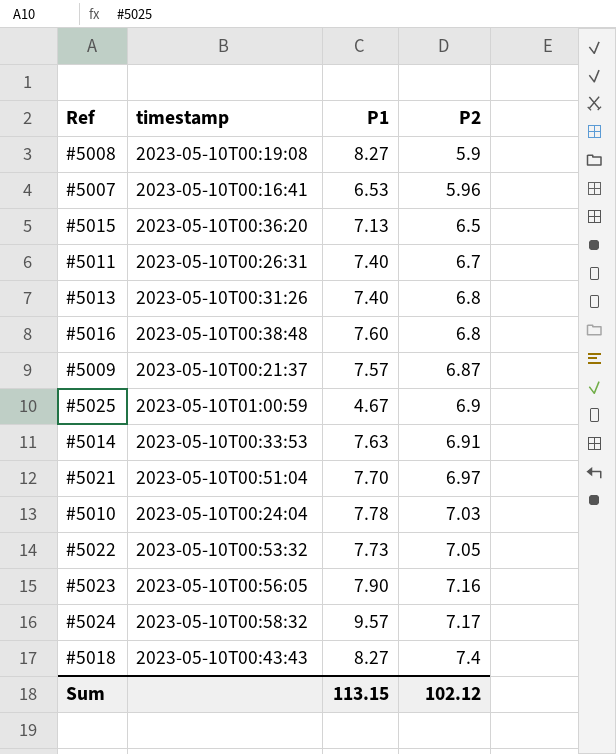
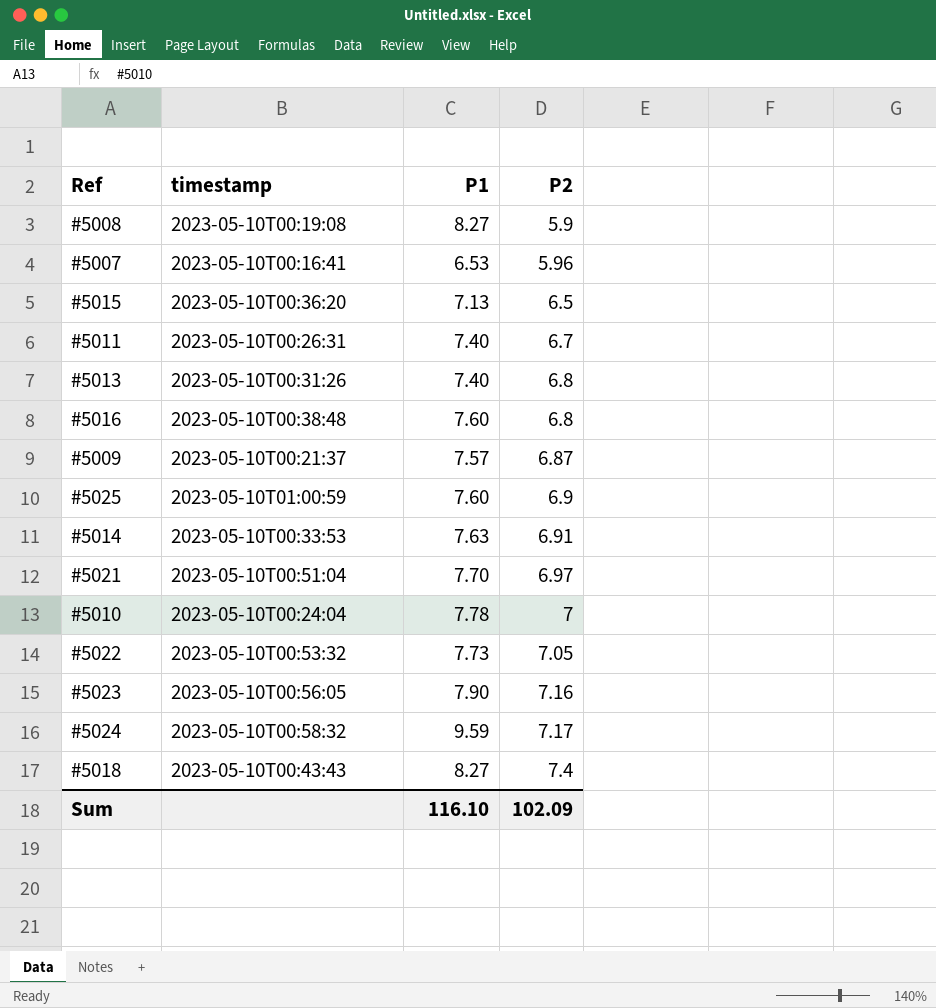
#5025 | P1: 4.67 -> 7.60
#5010 | P2: 7.03 -> 7
#5024 | P1: 9.57 -> 9.59
Sum | P1: 113.15 -> 116.10
Sum | P2: 102.12 -> 102.09

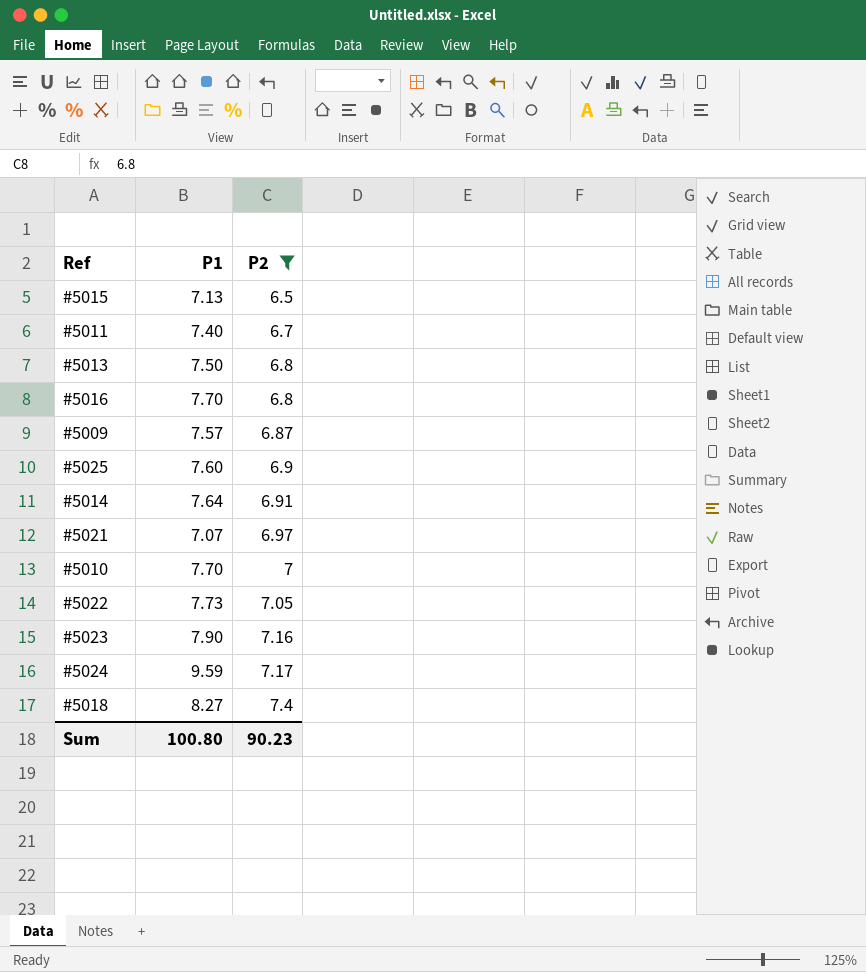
filter: none -> P2 >= 6.5
column timestamp | position: 2 -> none
#5013 | P1: 7.40 -> 7.50
#5016 | P1: 7.60 -> 7.70
#5014 | P1: 7.63 -> 7.64
#5021 | P1: 7.70 -> 7.07
#5010 | P1: 7.78 -> 7.70
Sum | P1: 116.10 -> 100.80
Sum | P2: 102.09 -> 90.23

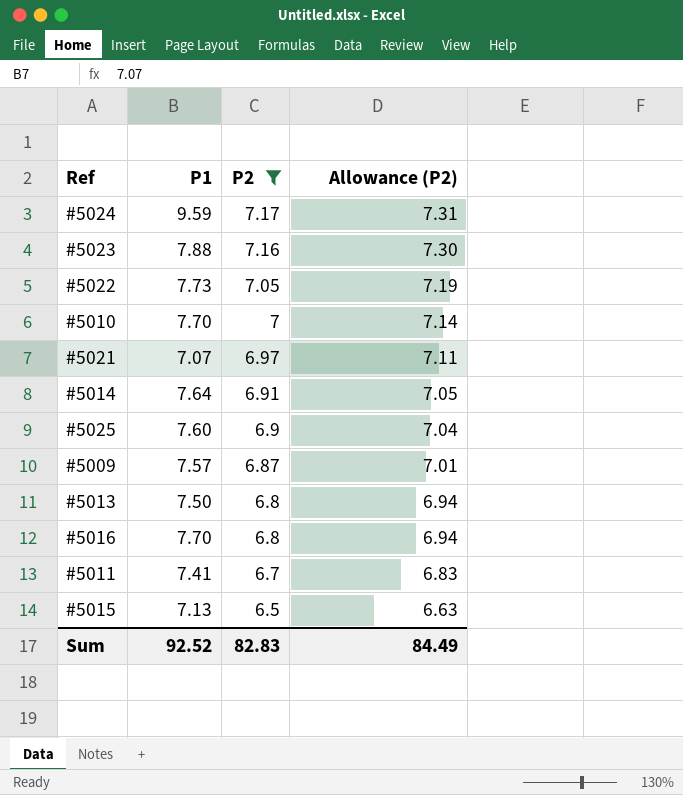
row order: P2 ascending -> P2 descending
column Allowance (P2) | formula: none -> [P2] * 1.02
row #5018: 8.27 | 7.4 -> none
#5023 | P1: 7.90 -> 7.88
#5011 | P1: 7.40 -> 7.41
Sum | P1: 100.80 -> 92.52
Sum | P2: 90.23 -> 82.83

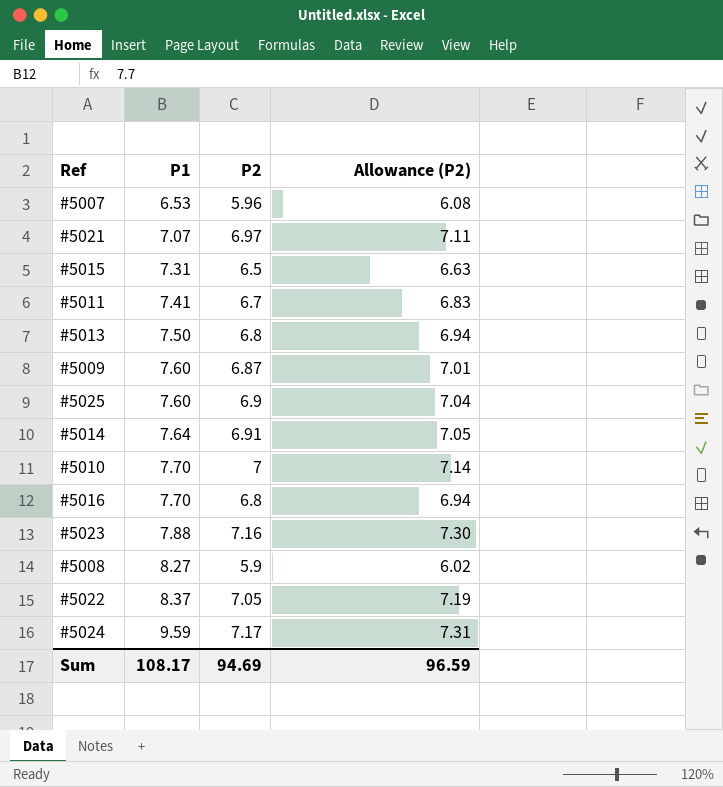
filter: P2 >= 6.5 -> none
row order: P2 descending -> P1 ascending
#5015 | P1: 7.13 -> 7.31
#5009 | P1: 7.57 -> 7.60
#5022 | P1: 7.73 -> 8.37
Sum | P1: 92.52 -> 108.17
Sum | P2: 82.83 -> 94.69
Sum | Allowance (P2): 84.49 -> 96.59

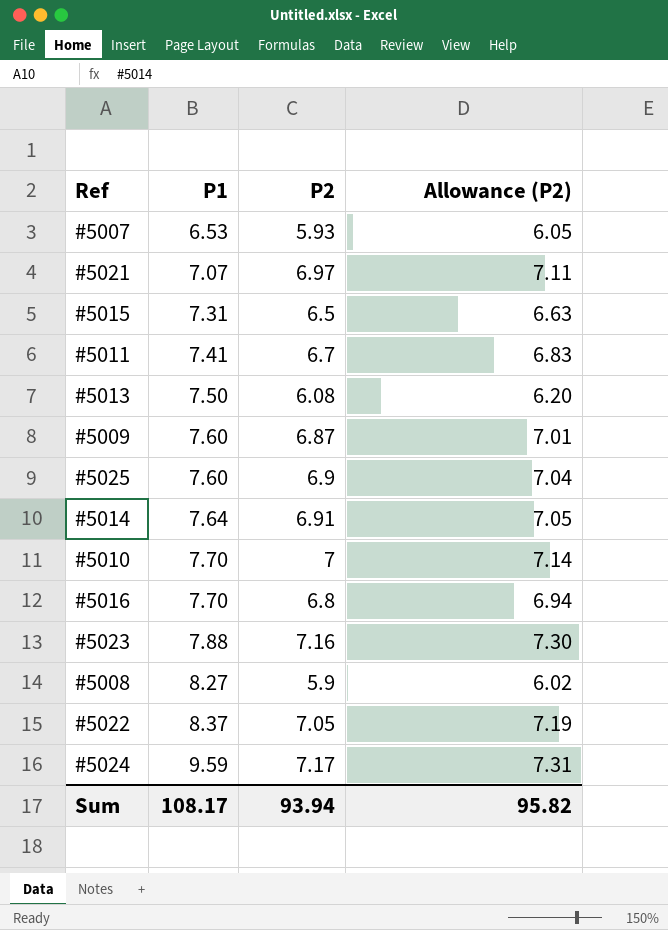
#5007 | P2: 5.96 -> 5.93
#5007 | Allowance (P2): 6.08 -> 6.05
#5013 | P2: 6.8 -> 6.08
#5013 | Allowance (P2): 6.94 -> 6.20
Sum | P2: 94.69 -> 93.94
Sum | Allowance (P2): 96.59 -> 95.82

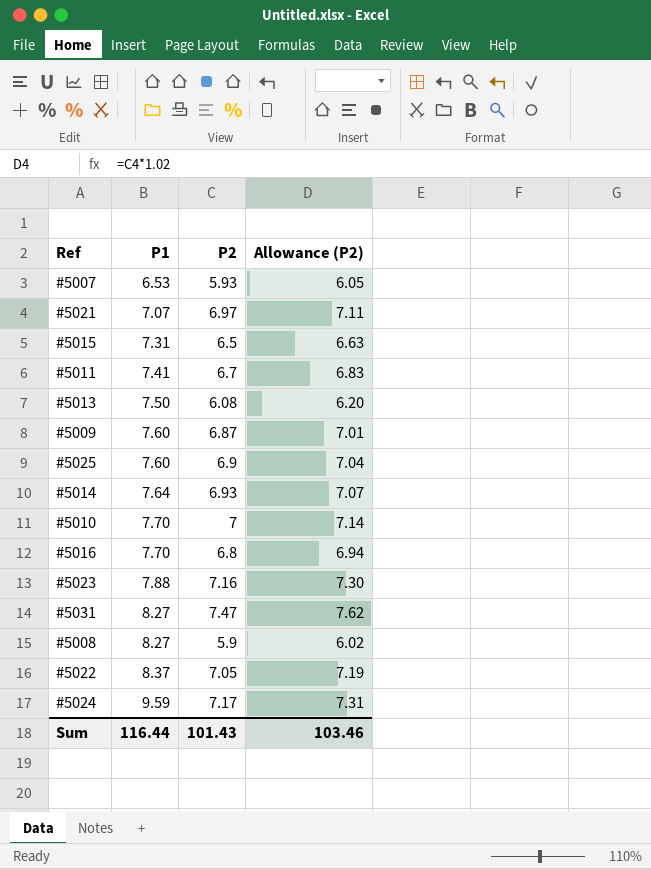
#5014 | P2: 6.91 -> 6.93
#5014 | Allowance (P2): 7.05 -> 7.07
row #5031: none -> 8.27 | 7.47 | 7.62
Sum | P1: 108.17 -> 116.44
Sum | P2: 93.94 -> 101.43
Sum | Allowance (P2): 95.82 -> 103.46

